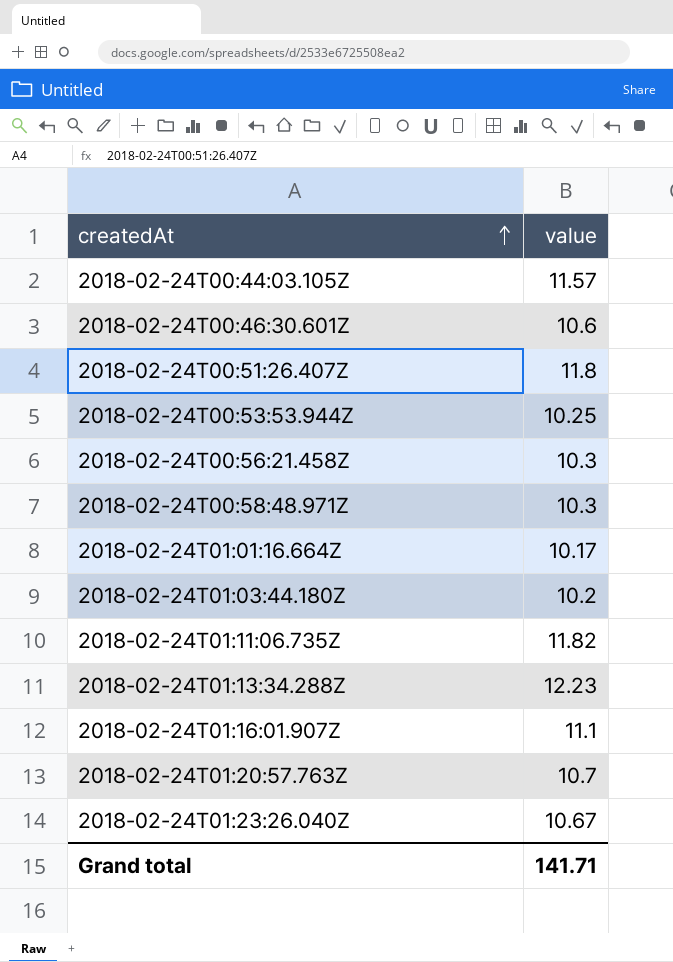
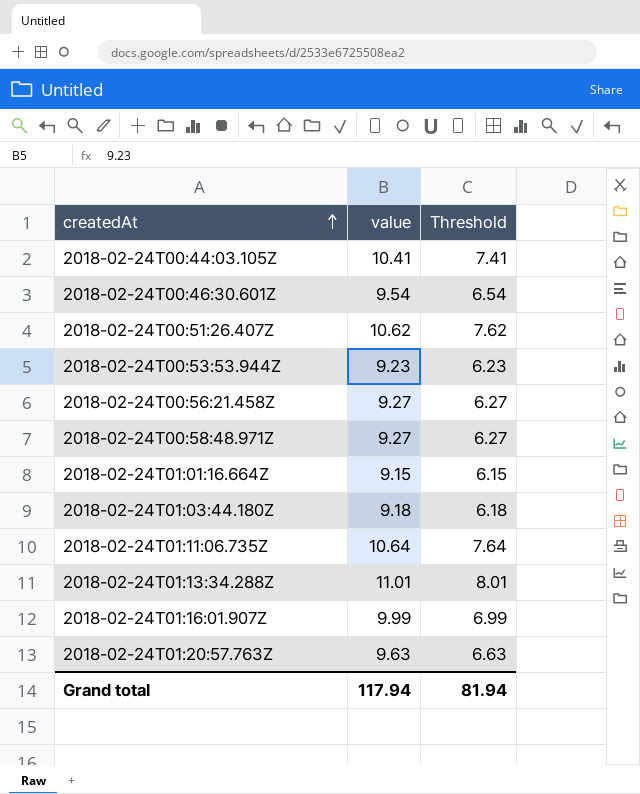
column Threshold | formula: none -> [value] - 3
row 2018-02-24T01:23:26.040Z: 10.67 -> none
2018-02-24T00:44:03.105Z | value: 11.57 -> 10.41
2018-02-24T00:46:30.601Z | value: 10.6 -> 9.54
2018-02-24T00:51:26.407Z | value: 11.8 -> 10.62
2018-02-24T00:53:53.944Z | value: 10.25 -> 9.23
2018-02-24T00:56:21.458Z | value: 10.3 -> 9.27
2018-02-24T00:58:48.971Z | value: 10.3 -> 9.27
2018-02-24T01:01:16.664Z | value: 10.17 -> 9.15
2018-02-24T01:03:44.180Z | value: 10.2 -> 9.18
2018-02-24T01:11:06.735Z | value: 11.82 -> 10.64
2018-02-24T01:13:34.288Z | value: 12.23 -> 11.01
2018-02-24T01:16:01.907Z | value: 11.1 -> 9.99
2018-02-24T01:20:57.763Z | value: 10.7 -> 9.63
Grand total | value: 141.71 -> 117.94

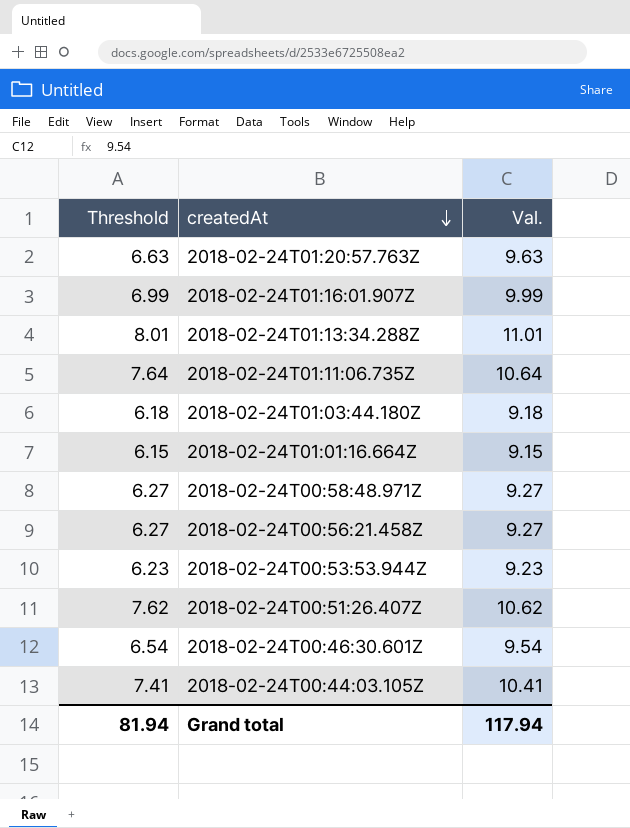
row order: createdAt ascending -> createdAt descending
column Threshold | position: 3 -> 1
column name: value -> Val.

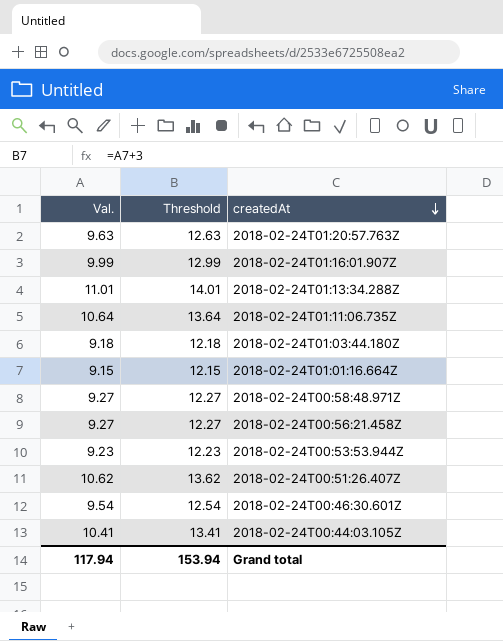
column Val. | position: 3 -> 1
column Threshold | formula: [Val.] - 3 -> [Val.] + 3
Grand total | Threshold: 81.94 -> 153.94

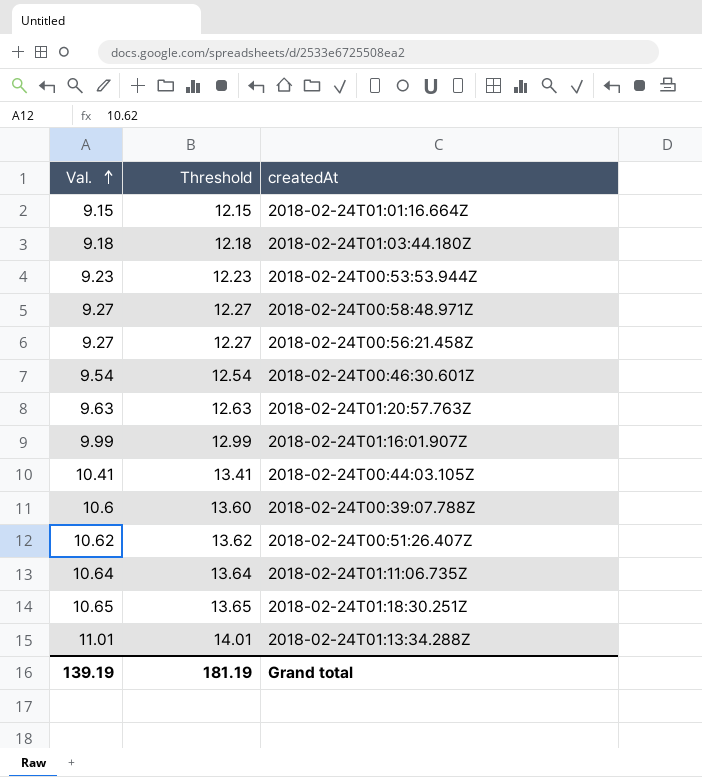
row order: createdAt descending -> Val. ascending
row 2018-02-24T00:39:07.788Z: none -> 10.6 | 13.60
row 2018-02-24T01:18:30.251Z: none -> 10.65 | 13.65
Grand total | Val.: 117.94 -> 139.19
Grand total | Threshold: 153.94 -> 181.19

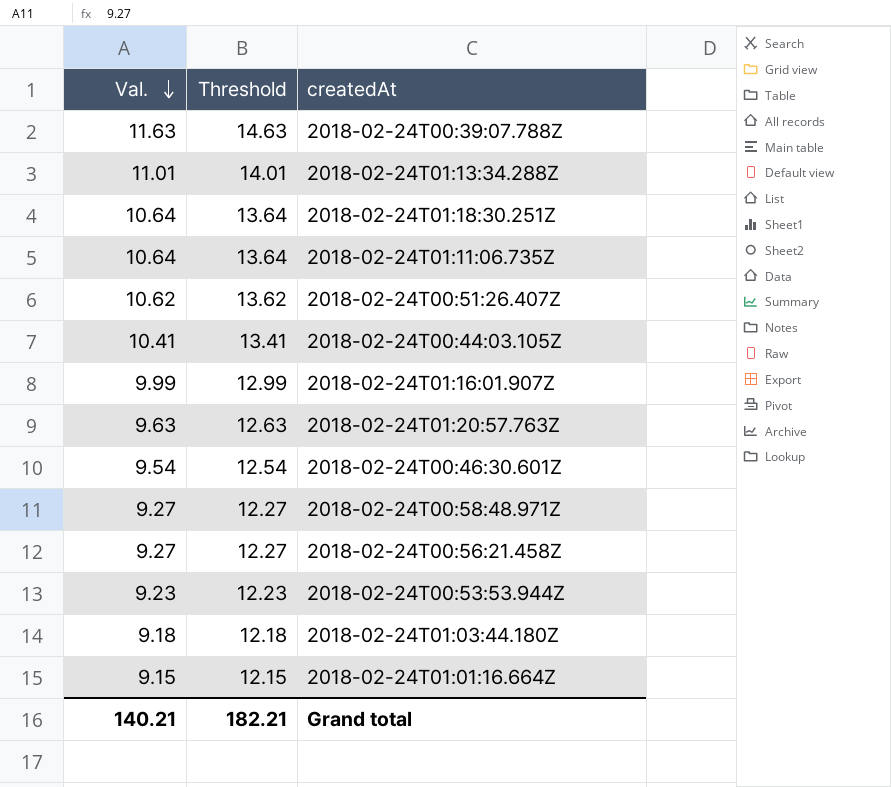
row order: Val. ascending -> Val. descending
2018-02-24T00:39:07.788Z | Val.: 10.6 -> 11.63
2018-02-24T00:39:07.788Z | Threshold: 13.60 -> 14.63
2018-02-24T01:18:30.251Z | Val.: 10.65 -> 10.64
2018-02-24T01:18:30.251Z | Threshold: 13.65 -> 13.64
Grand total | Val.: 139.19 -> 140.21
Grand total | Threshold: 181.19 -> 182.21

